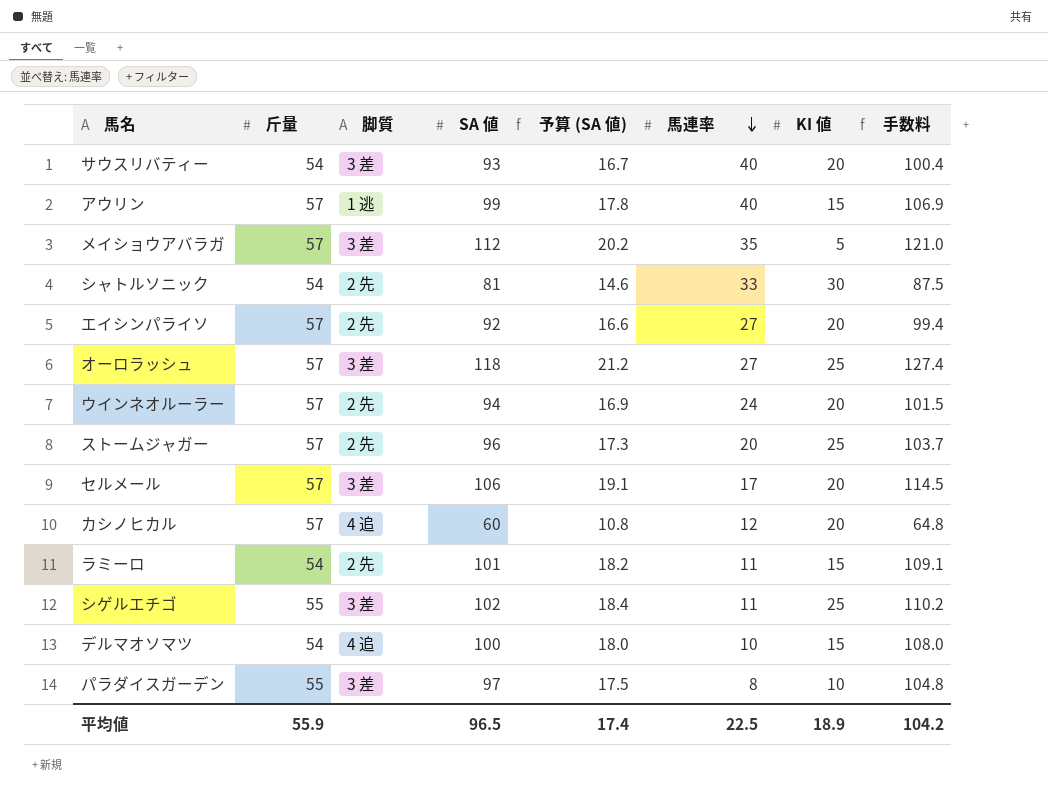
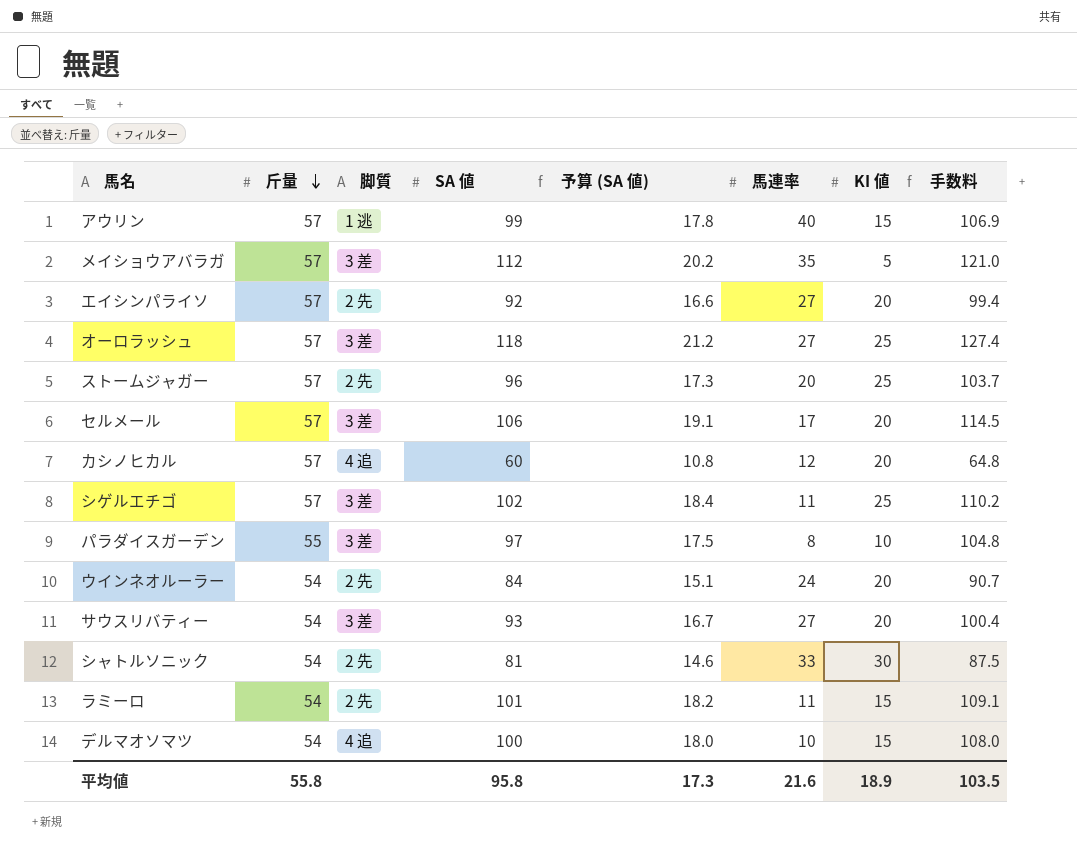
row order: 馬連率 descending -> 斤量 descending
シゲルエチゴ | 斤量: 55 -> 57
ウインネオルーラー | 斤量: 57 -> 54
ウインネオルーラー | SA 値: 94 -> 84
ウインネオルーラー | 予算 (SA 値): 16.9 -> 15.1
ウインネオルーラー | 手数料: 101.5 -> 90.7
サウスリバティー | 馬連率: 40 -> 27
平均値 | 斤量: 55.9 -> 55.8
平均値 | SA 値: 96.5 -> 95.8
平均値 | 予算 (SA 値): 17.4 -> 17.3
平均値 | 馬連率: 22.5 -> 21.6
平均値 | 手数料: 104.2 -> 103.5

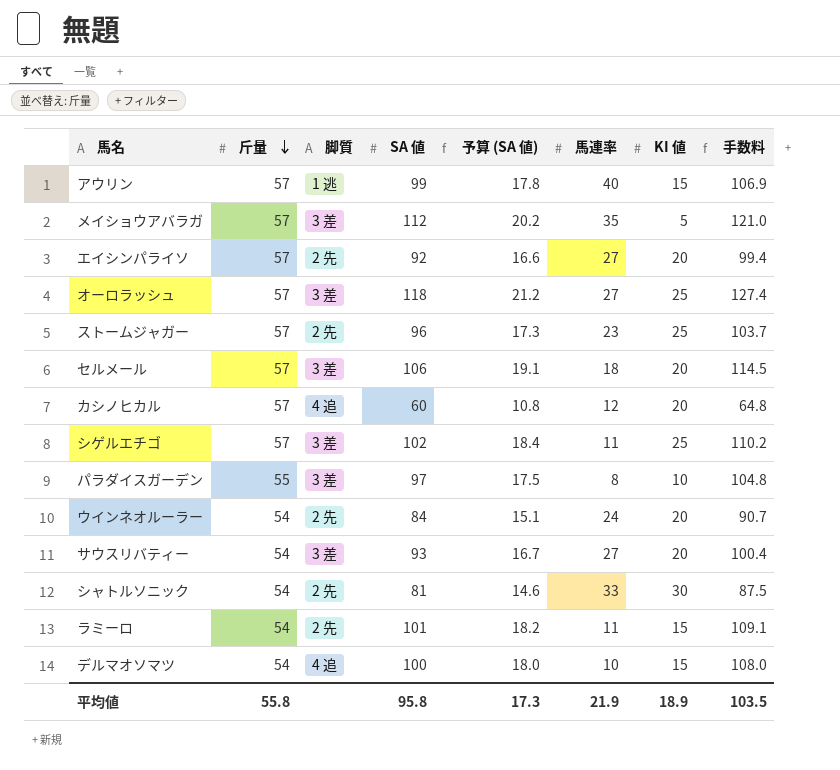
ストームジャガー | 馬連率: 20 -> 23
セルメール | 馬連率: 17 -> 18
平均値 | 馬連率: 21.6 -> 21.9

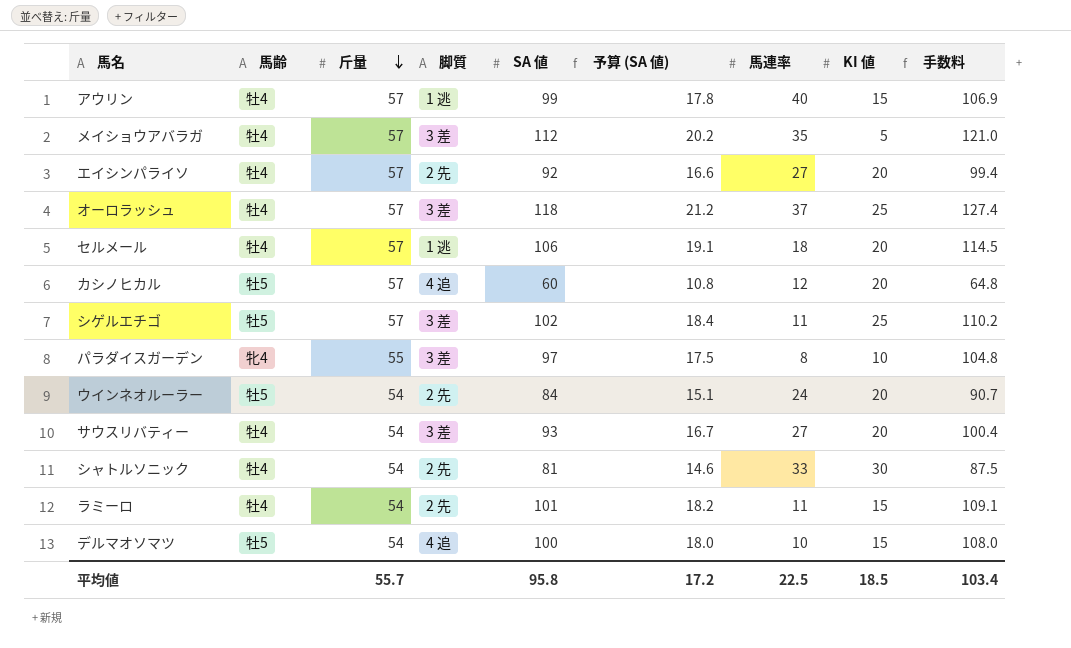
column 馬齢 | position: none -> 2
row ストームジャガー: 57 | 2 先 | 96 | 17.3 | 23 | 25 | 103.7 -> none
オーロラッシュ | 馬連率: 27 -> 37
セルメール | 脚質: 3 差 -> 1 逃
平均値 | 斤量: 55.8 -> 55.7
平均値 | 予算 (SA 値): 17.3 -> 17.2
平均値 | 馬連率: 21.9 -> 22.5
平均値 | KI 値: 18.9 -> 18.5
平均値 | 手数料: 103.5 -> 103.4

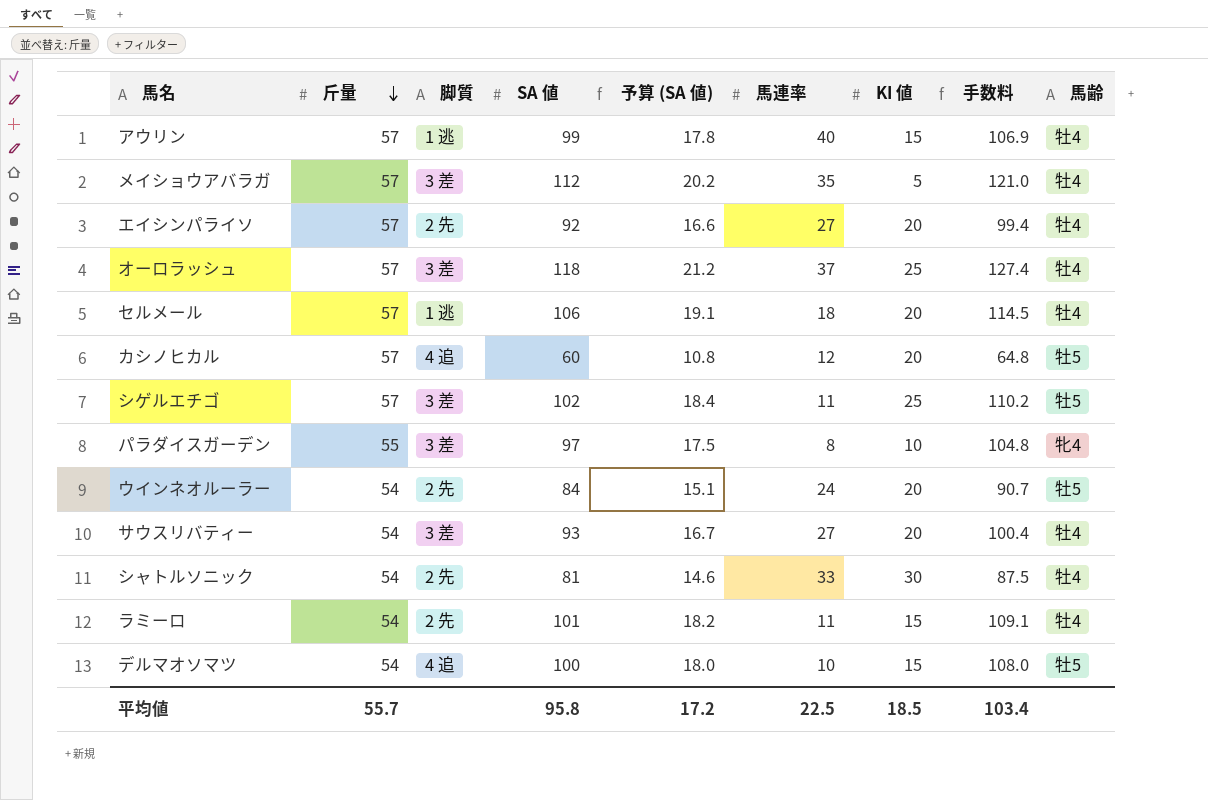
column 馬齢 | position: 2 -> 9

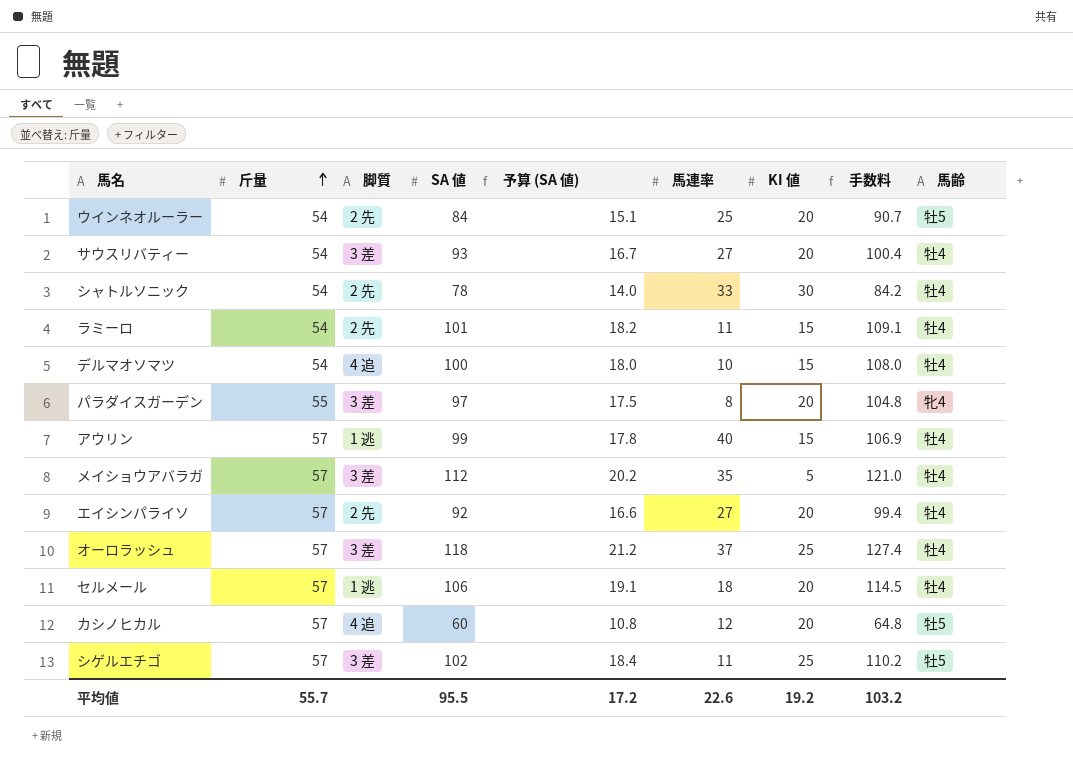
row order: 斤量 descending -> 斤量 ascending
ウインネオルーラー | 馬連率: 24 -> 25
シャトルソニック | SA 値: 81 -> 78
シャトルソニック | 予算 (SA 値): 14.6 -> 14.0
シャトルソニック | 手数料: 87.5 -> 84.2
デルマオソマツ | 馬齢: 牡5 -> 牡4
パラダイスガーデン | KI 値: 10 -> 20
平均値 | SA 値: 95.8 -> 95.5
平均値 | 馬連率: 22.5 -> 22.6
平均値 | KI 値: 18.5 -> 19.2
平均値 | 手数料: 103.4 -> 103.2

